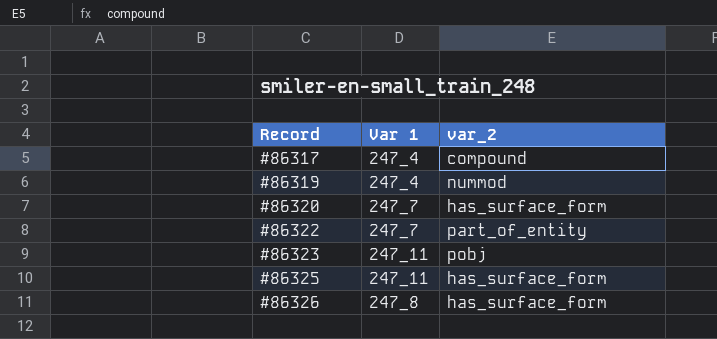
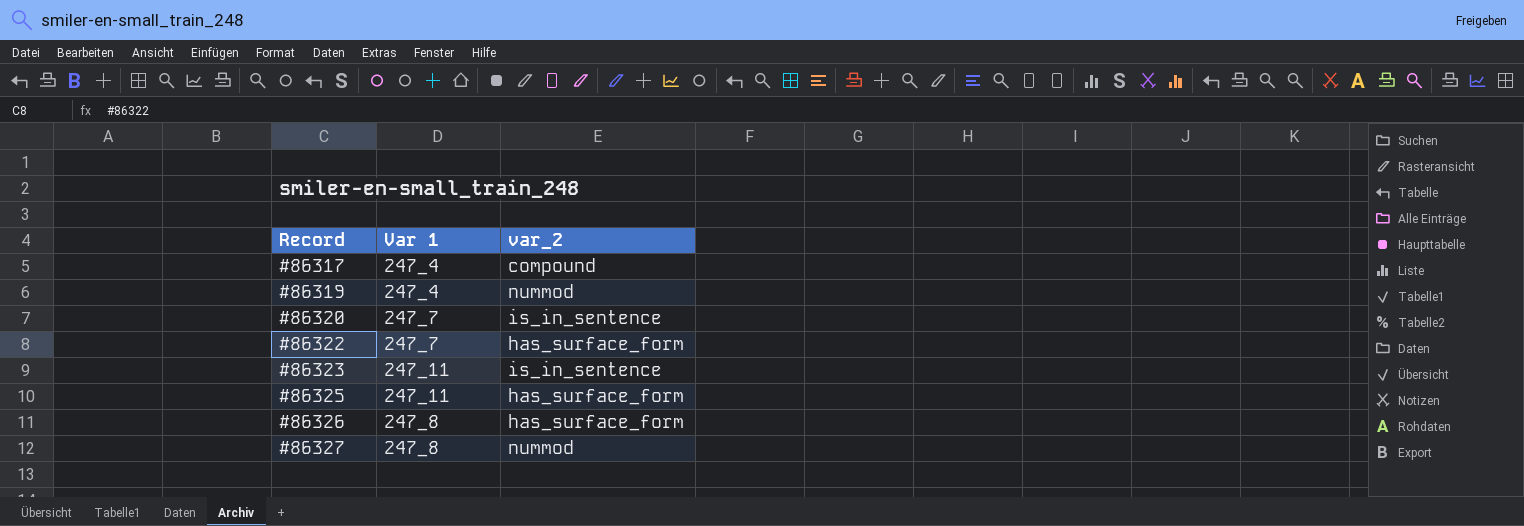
#86320 | var_2: has_surface_form -> is_in_sentence
#86322 | var_2: part_of_entity -> has_surface_form
#86323 | var_2: pobj -> is_in_sentence
row #86327: none -> 247_8 | nummod

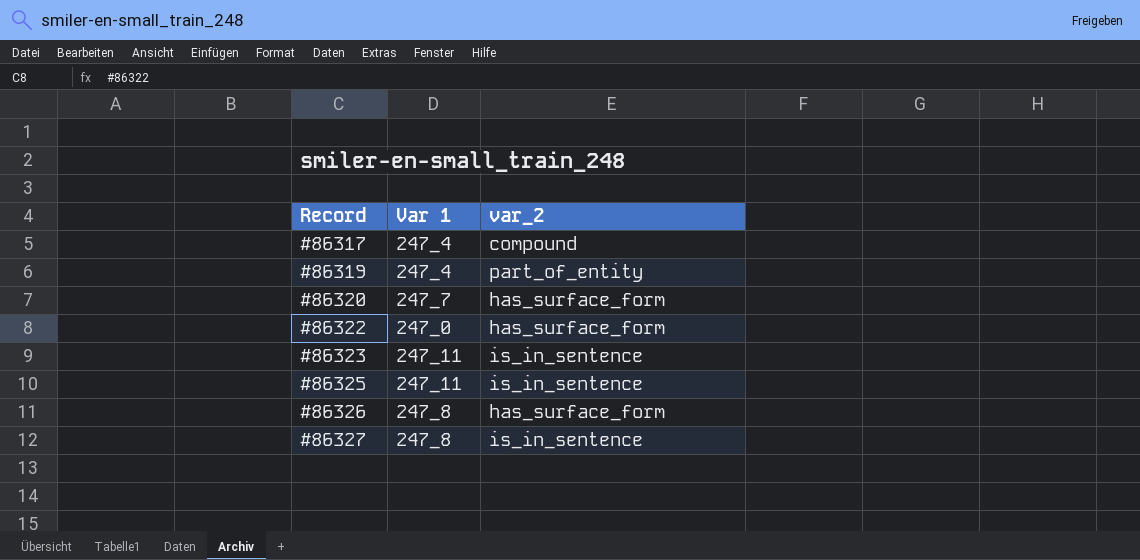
#86319 | var_2: nummod -> part_of_entity
#86320 | var_2: is_in_sentence -> has_surface_form
#86322 | Var 1: 247_7 -> 247_0
#86325 | var_2: has_surface_form -> is_in_sentence
#86327 | var_2: nummod -> is_in_sentence

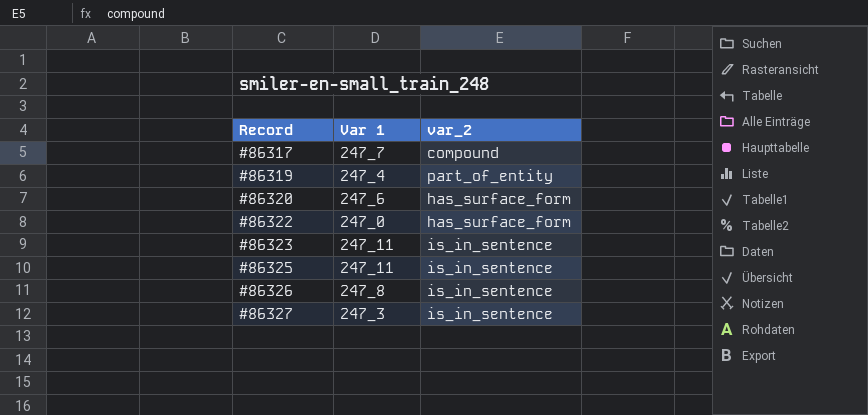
#86317 | Var 1: 247_4 -> 247_7
#86320 | Var 1: 247_7 -> 247_6
#86326 | var_2: has_surface_form -> is_in_sentence
#86327 | Var 1: 247_8 -> 247_3

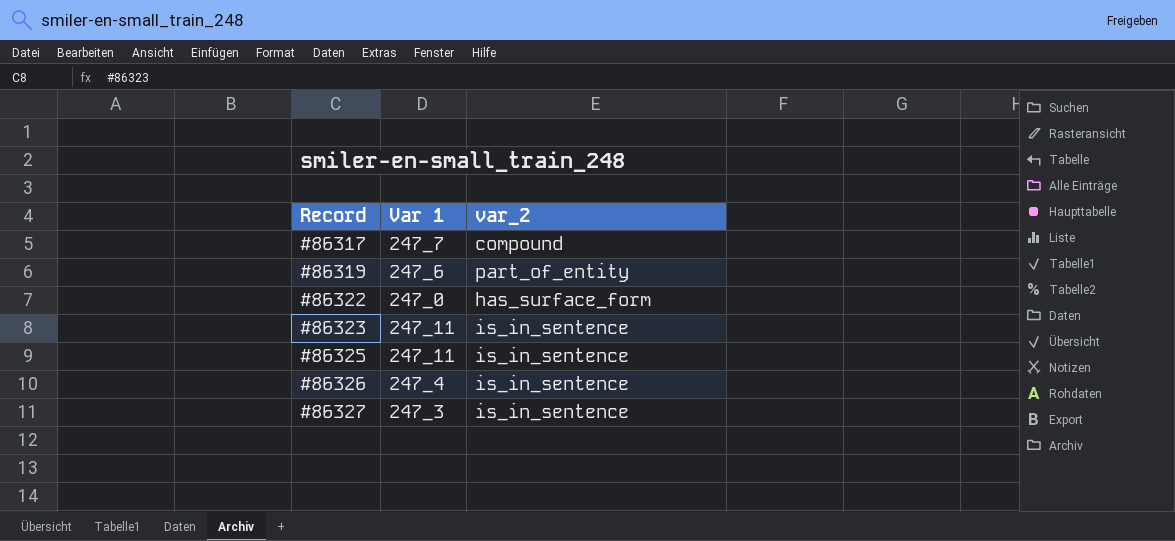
row #86320: 247_6 | has_surface_form -> none
#86319 | Var 1: 247_4 -> 247_6
#86326 | Var 1: 247_8 -> 247_4

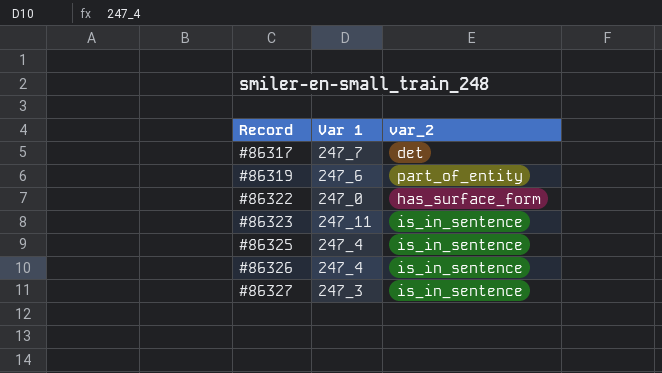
#86317 | var_2: compound -> det
#86325 | Var 1: 247_11 -> 247_4

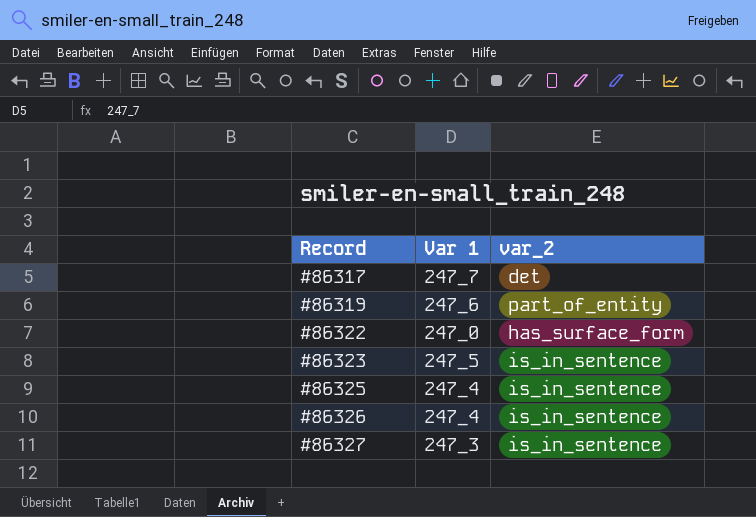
#86323 | Var 1: 247_11 -> 247_5

